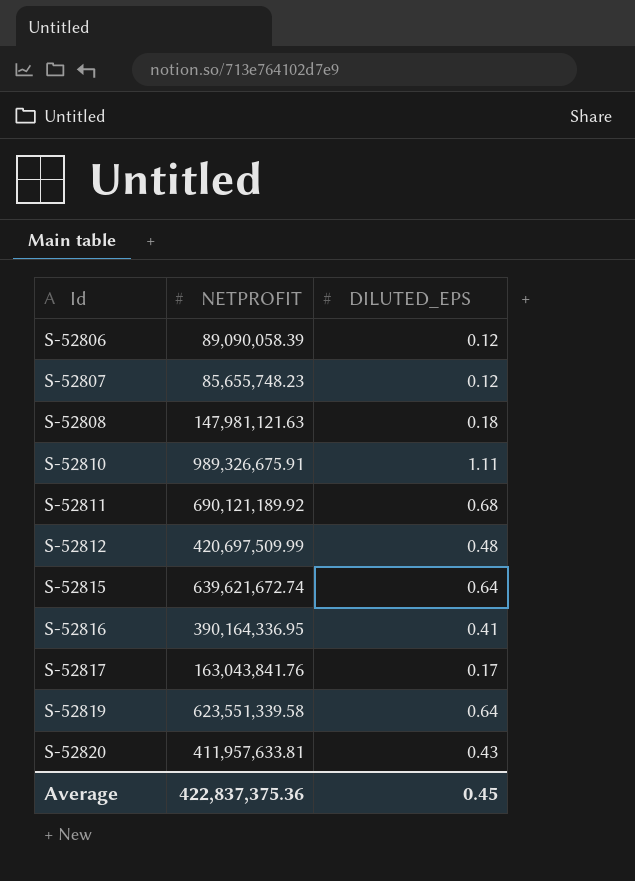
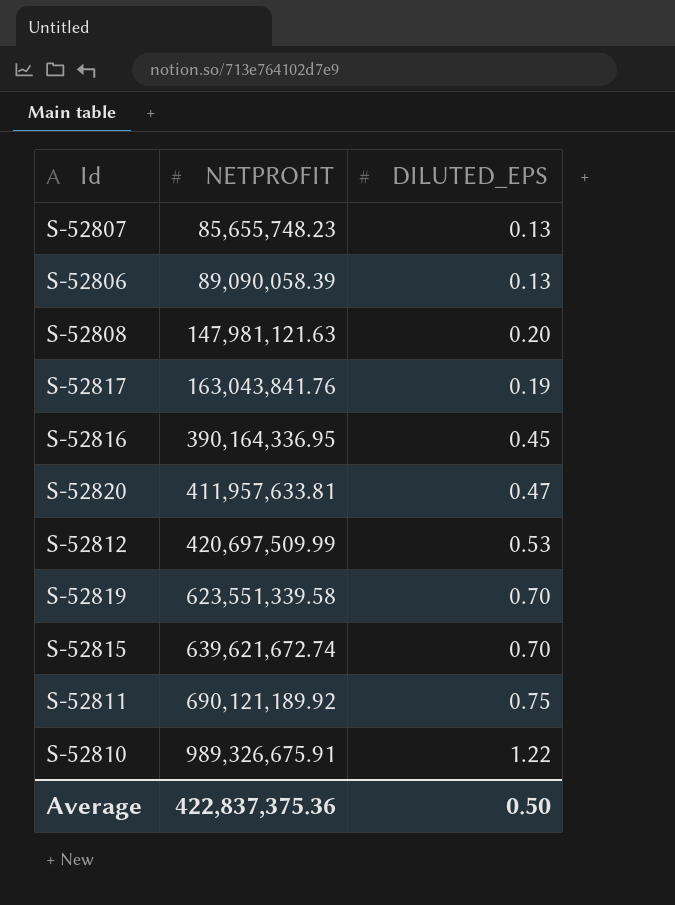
row order: Id ascending -> NETPROFIT ascending
S-52807 | DILUTED_EPS: 0.12 -> 0.13
S-52806 | DILUTED_EPS: 0.12 -> 0.13
S-52808 | DILUTED_EPS: 0.18 -> 0.20
S-52817 | DILUTED_EPS: 0.17 -> 0.19
S-52816 | DILUTED_EPS: 0.41 -> 0.45
S-52820 | DILUTED_EPS: 0.43 -> 0.47
S-52812 | DILUTED_EPS: 0.48 -> 0.53
S-52819 | DILUTED_EPS: 0.64 -> 0.70
S-52815 | DILUTED_EPS: 0.64 -> 0.70
S-52811 | DILUTED_EPS: 0.68 -> 0.75
S-52810 | DILUTED_EPS: 1.11 -> 1.22
Average | DILUTED_EPS: 0.45 -> 0.50

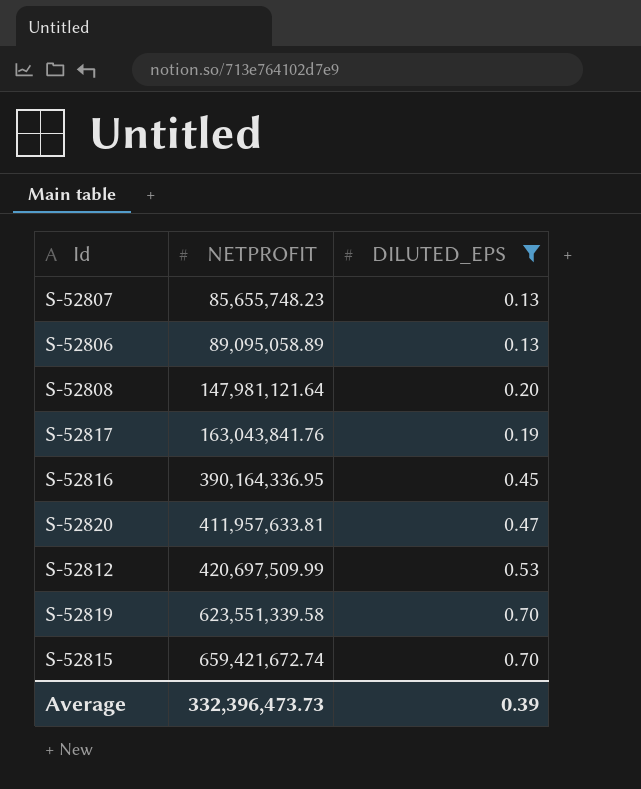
filter: none -> DILUTED_EPS <= 0.70
S-52806 | NETPROFIT: 89,090,058.39 -> 89,095,058.89
S-52808 | NETPROFIT: 147,981,121.63 -> 147,981,121.64
S-52815 | NETPROFIT: 639,621,672.74 -> 659,421,672.74
Average | NETPROFIT: 422,837,375.36 -> 332,396,473.73
Average | DILUTED_EPS: 0.50 -> 0.39

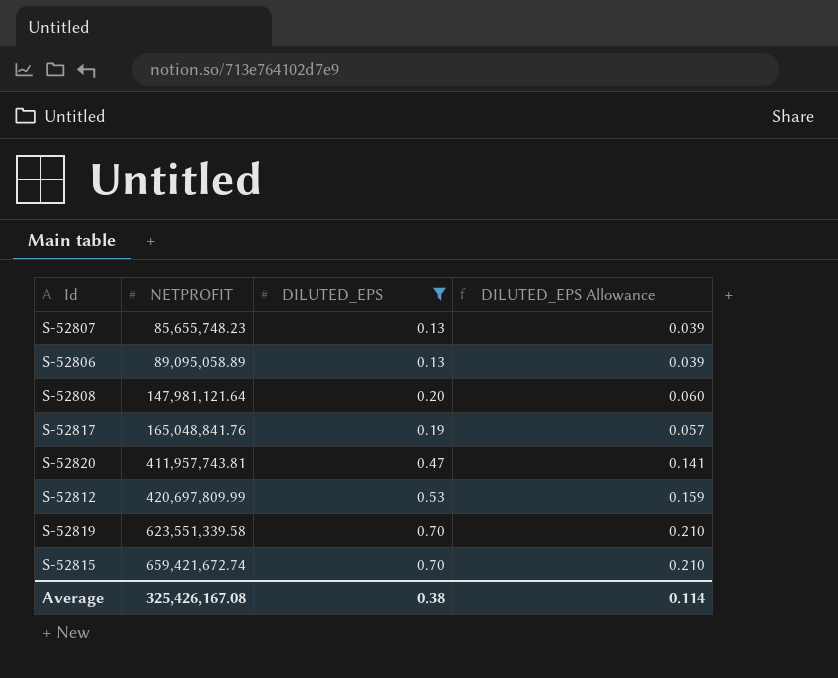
column DILUTED_EPS Allowance | formula: none -> [DILUTED_EPS] * 0.3
row S-52816: 390,164,336.95 | 0.45 -> none
S-52817 | NETPROFIT: 163,043,841.76 -> 165,048,841.76
S-52820 | NETPROFIT: 411,957,633.81 -> 411,957,743.81
S-52812 | NETPROFIT: 420,697,509.99 -> 420,697,809.99
Average | NETPROFIT: 332,396,473.73 -> 325,426,167.08
Average | DILUTED_EPS: 0.39 -> 0.38

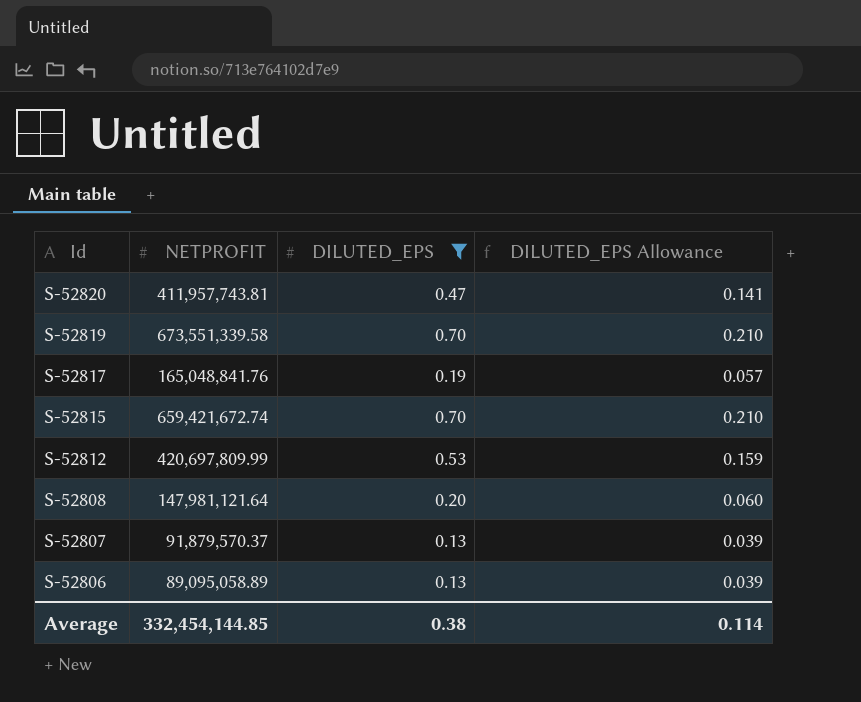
row order: NETPROFIT ascending -> Id descending
S-52819 | NETPROFIT: 623,551,339.58 -> 673,551,339.58
S-52807 | NETPROFIT: 85,655,748.23 -> 91,879,570.37
Average | NETPROFIT: 325,426,167.08 -> 332,454,144.85

